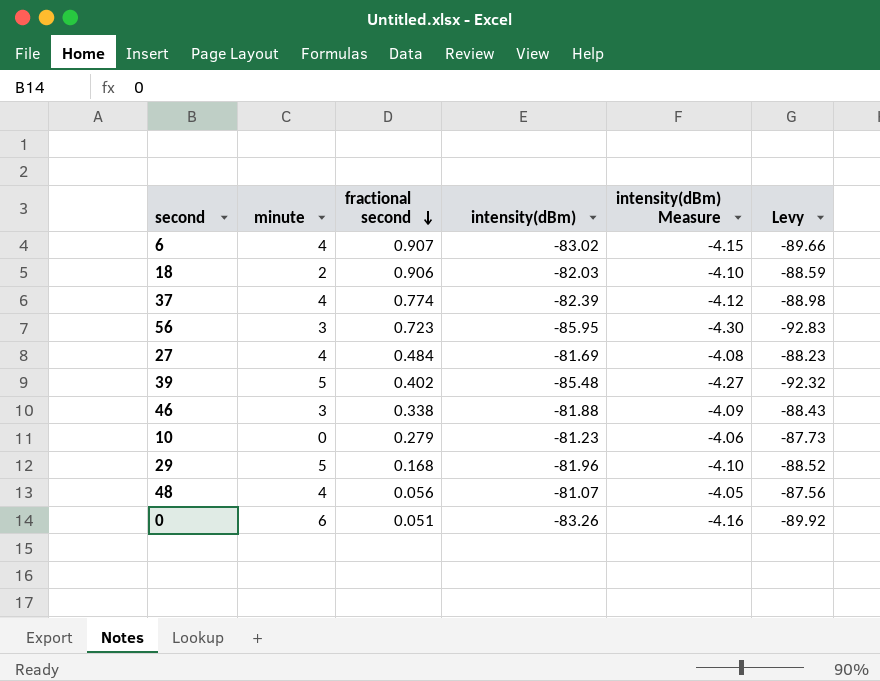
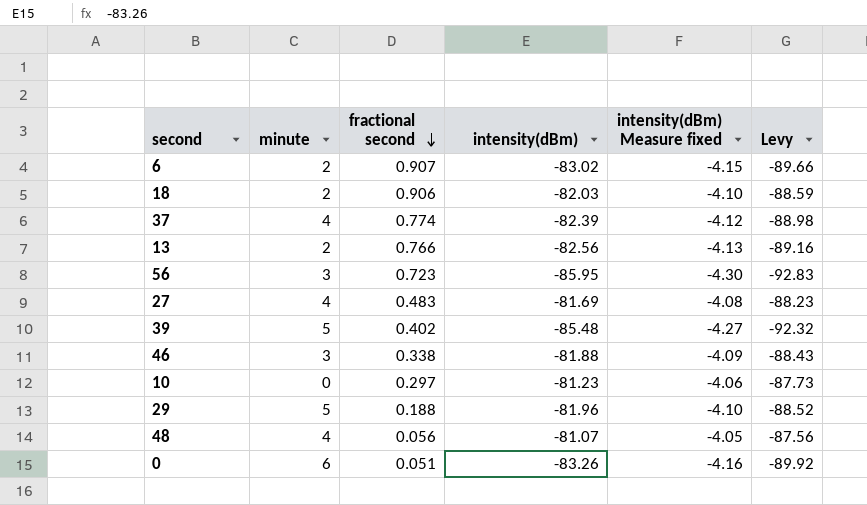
column name: intensity(dBm) Measure -> intensity(dBm) Measure fixed
6 | minute: 4 -> 2
row 13: none -> 2 | 0.766 | -82.56 | -4.13 | -89.16
27 | fractional second: 0.484 -> 0.483
10 | fractional second: 0.279 -> 0.297
29 | fractional second: 0.168 -> 0.188

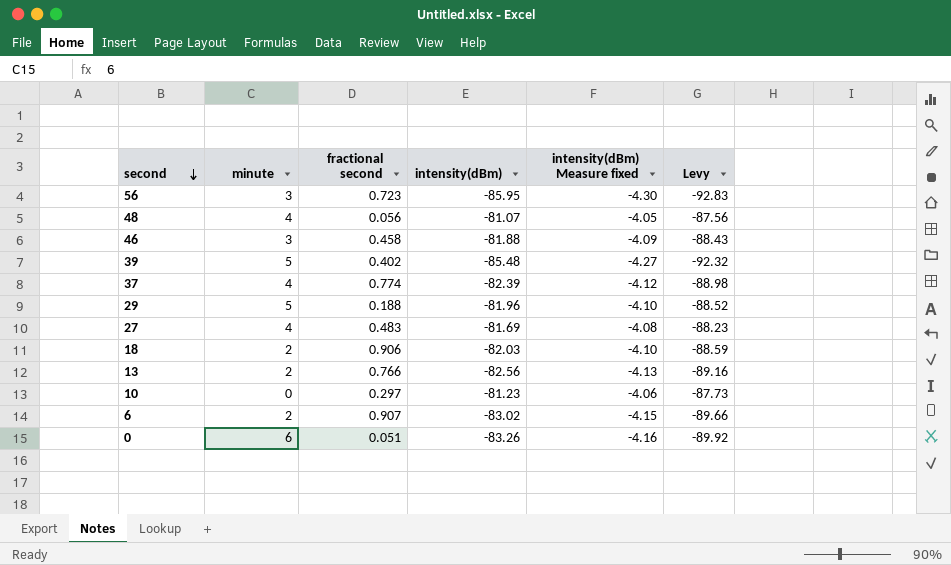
row order: fractional second descending -> second descending
46 | fractional second: 0.338 -> 0.458

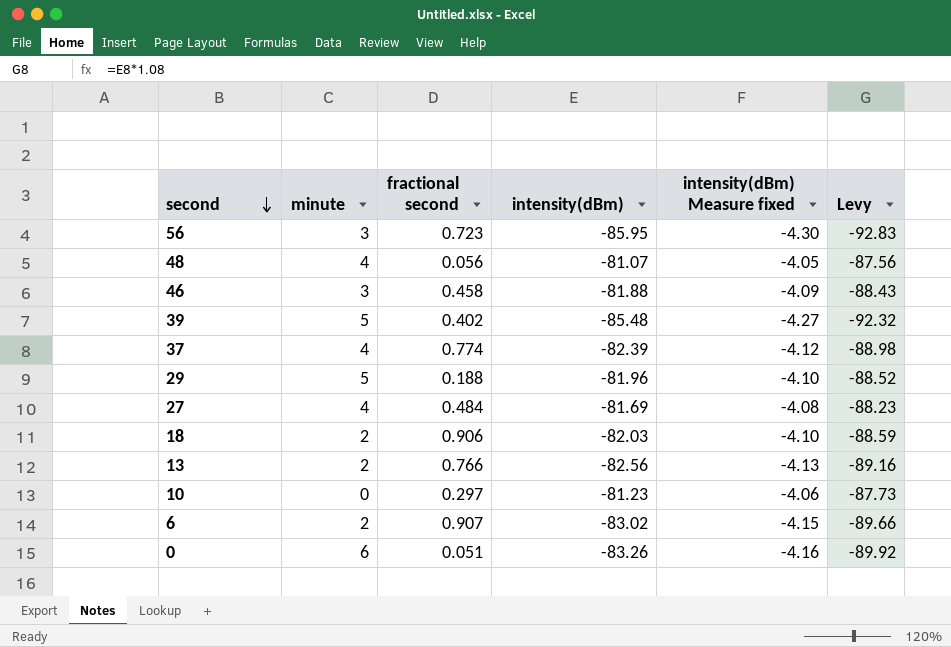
27 | fractional second: 0.483 -> 0.484

